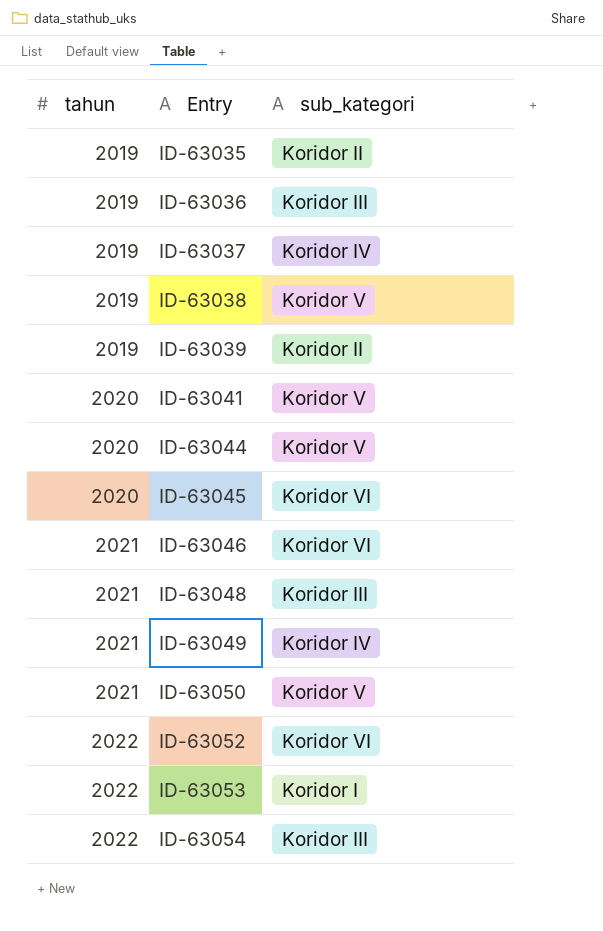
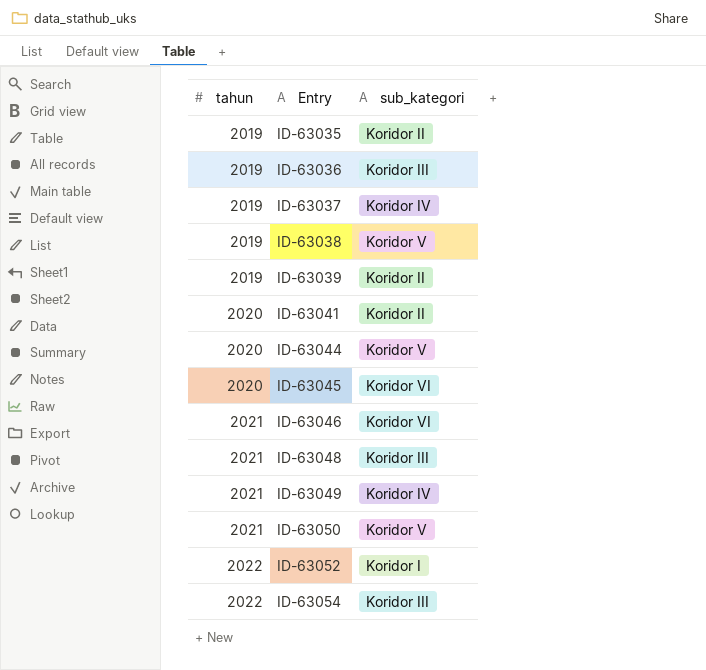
row ID-63053: 2022 | Koridor I -> none
ID-63041 | sub_kategori: Koridor V -> Koridor II
ID-63052 | sub_kategori: Koridor VI -> Koridor I

